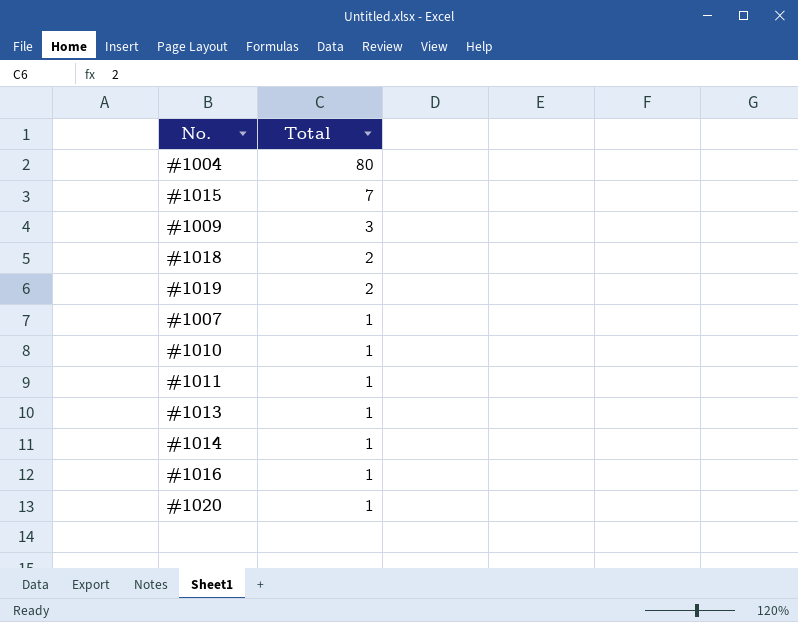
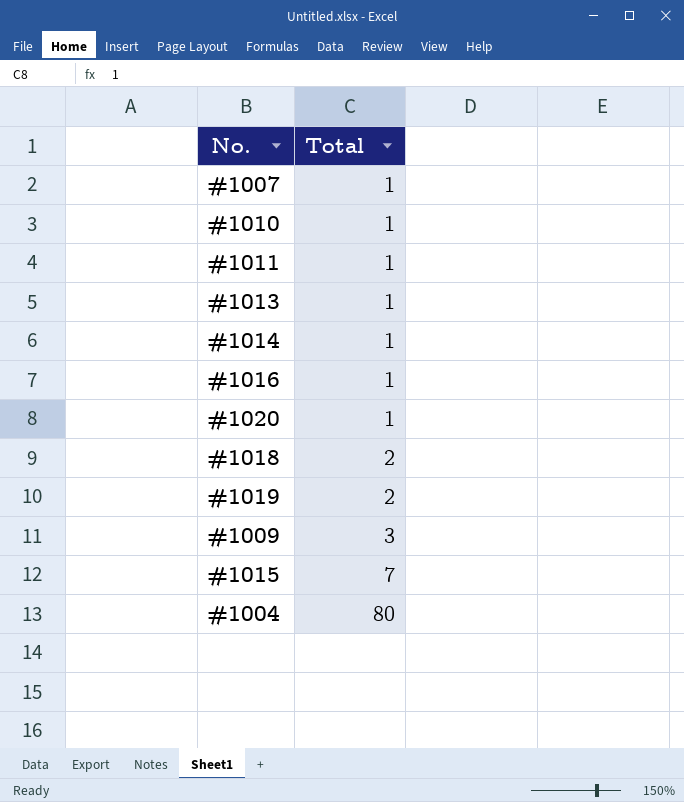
row order: Total descending -> Total ascending

